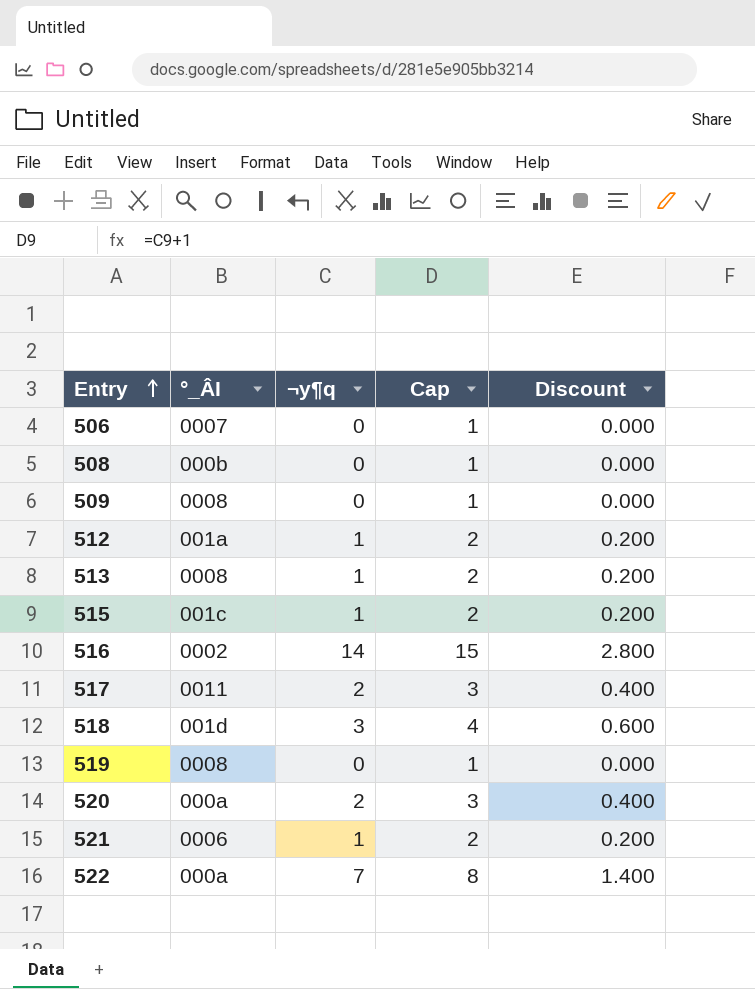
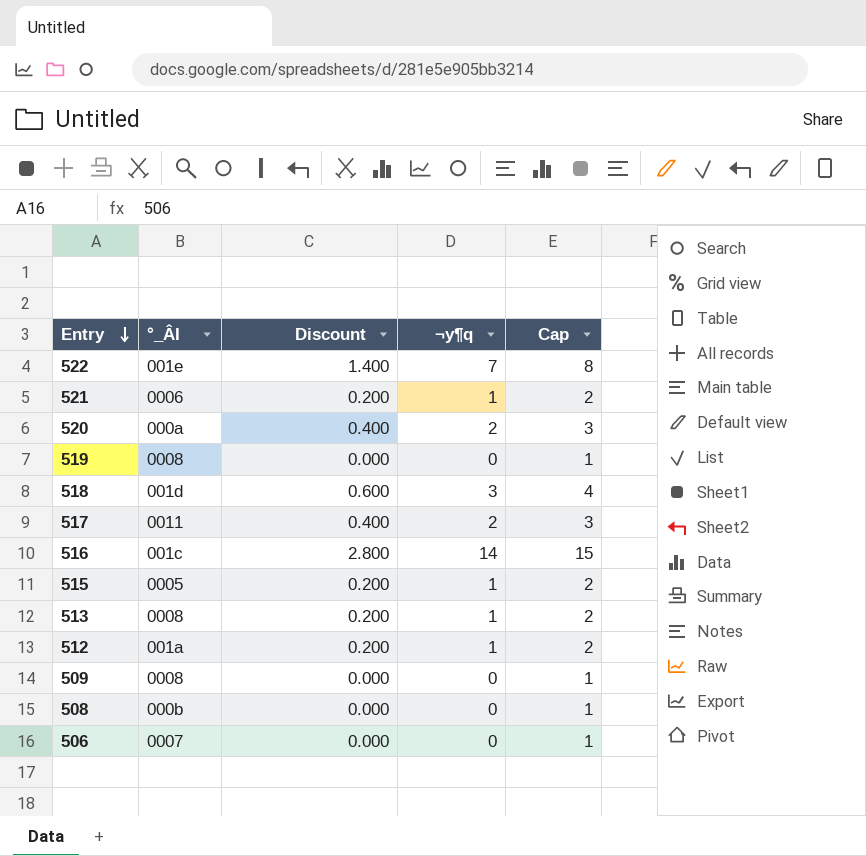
row order: Entry ascending -> Entry descending
column Discount | position: 5 -> 3
522 | °_ÂI: 000a -> 001e
516 | °_ÂI: 0002 -> 001c
515 | °_ÂI: 001c -> 0005

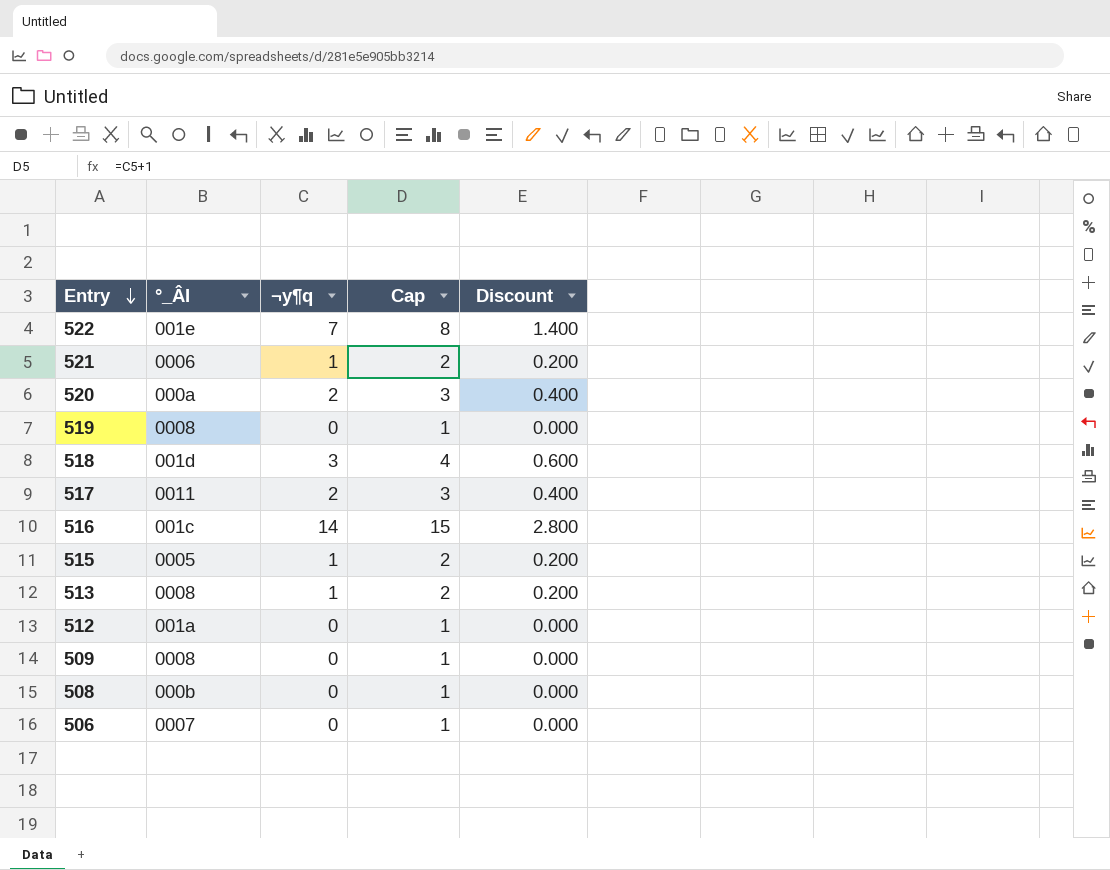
column Discount | position: 3 -> 5
512 | ¬y¶q: 1 -> 0
512 | Cap: 2 -> 1
512 | Discount: 0.200 -> 0.000

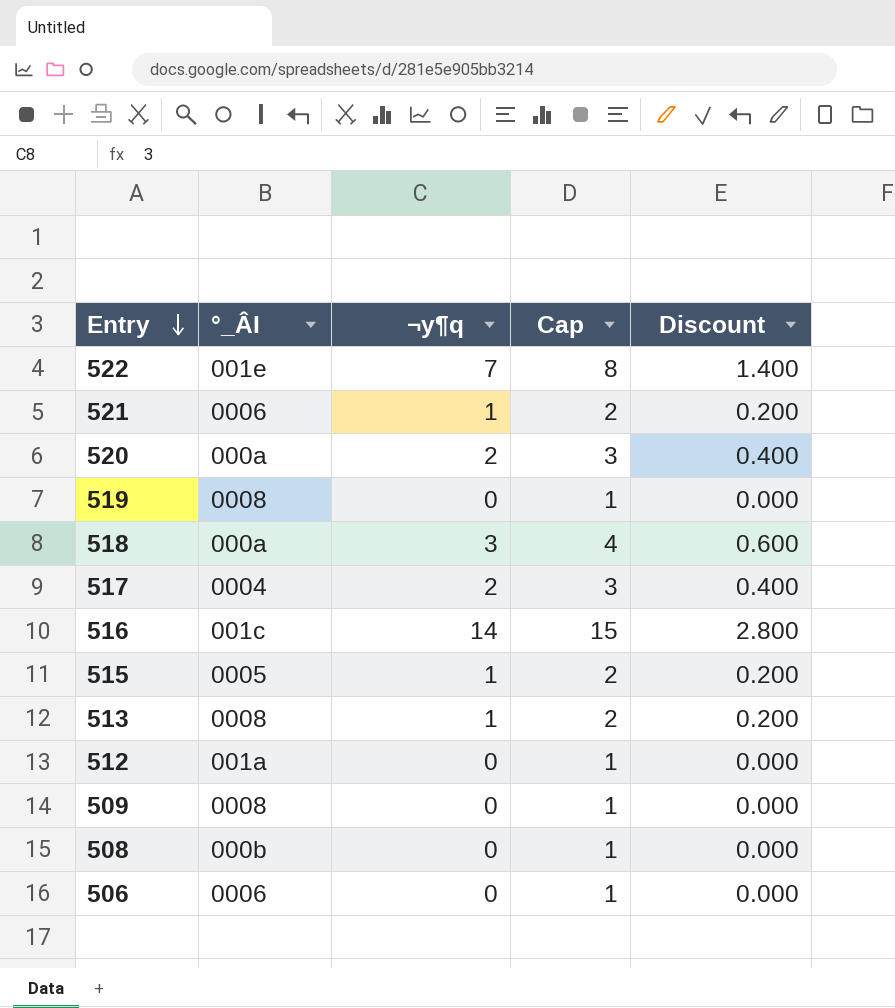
518 | °_ÂI: 001d -> 000a
517 | °_ÂI: 0011 -> 0004
506 | °_ÂI: 0007 -> 0006

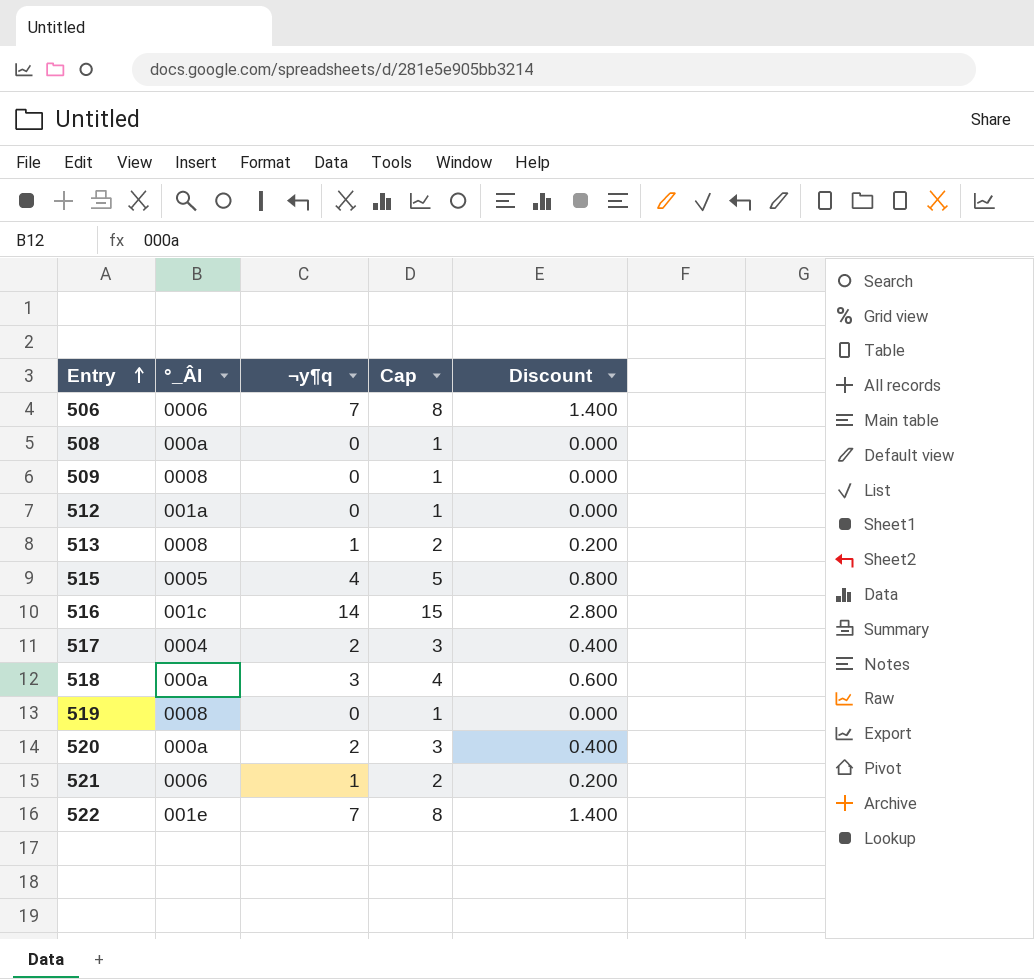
row order: Entry descending -> Entry ascending
506 | ¬y¶q: 0 -> 7
506 | Cap: 1 -> 8
506 | Discount: 0.000 -> 1.400
508 | °_ÂI: 000b -> 000a
515 | ¬y¶q: 1 -> 4
515 | Cap: 2 -> 5
515 | Discount: 0.200 -> 0.800

